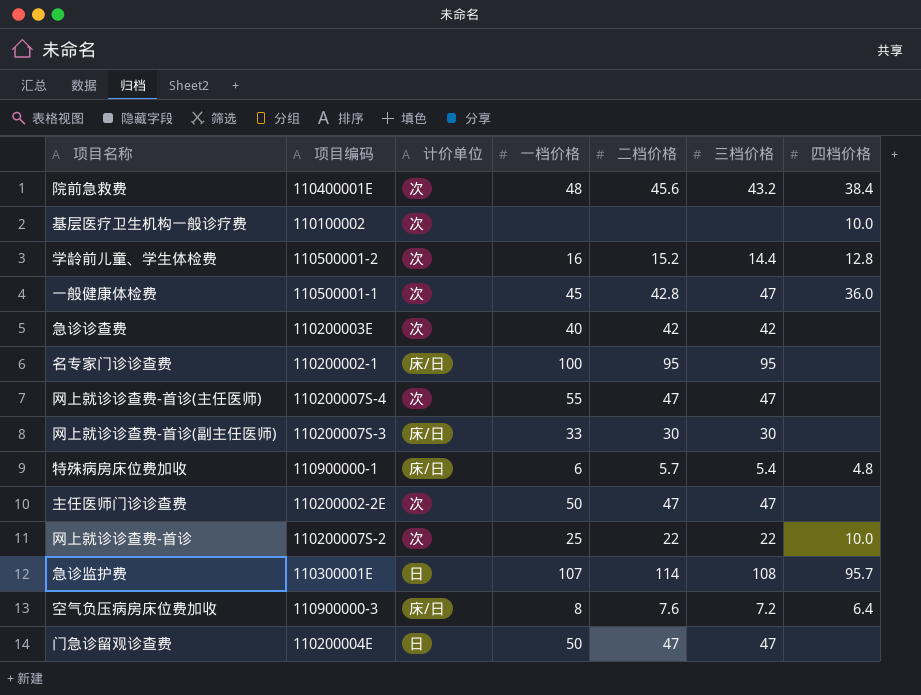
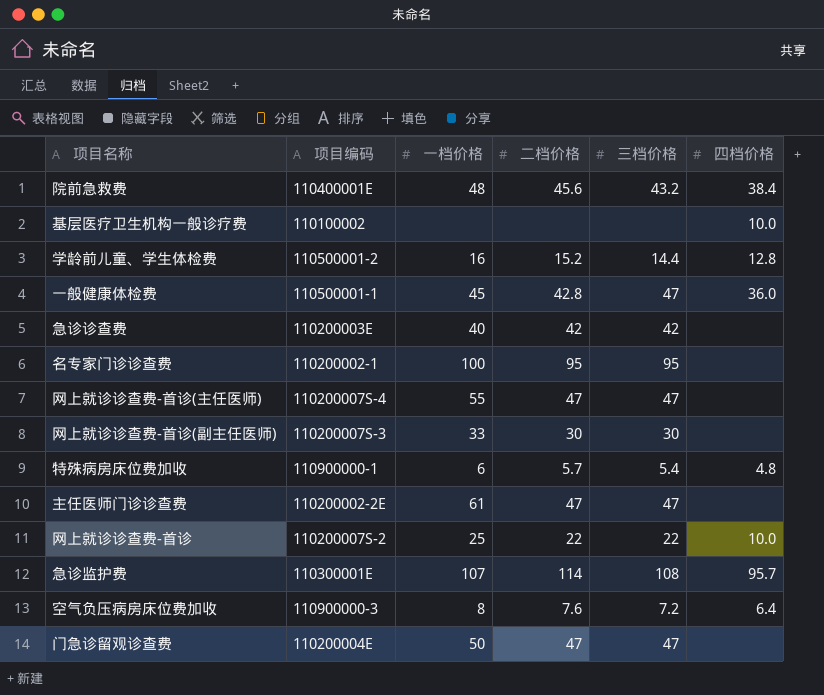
column 计价单位 | position: 3 -> none
主任医师门诊诊查费 | 一档价格: 50 -> 61

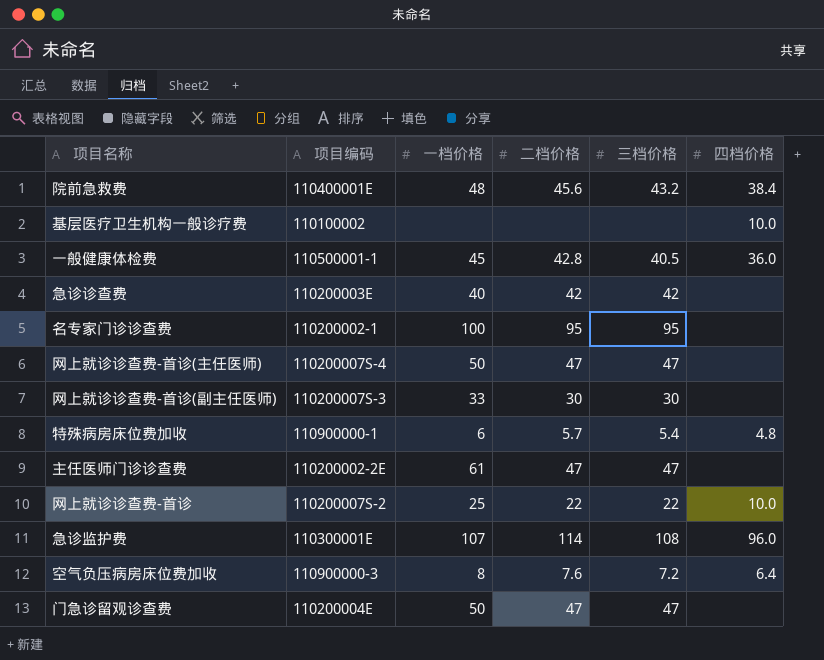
row 学龄前儿童、学生体检费: 110500001-2 | 16 | 15.2 | 14.4 | 12.8 -> none
一般健康体检费 | 三档价格: 47 -> 40.5
网上就诊诊查费-首诊(主任医师) | 一档价格: 55 -> 50
急诊监护费 | 四档价格: 95.7 -> 96.0

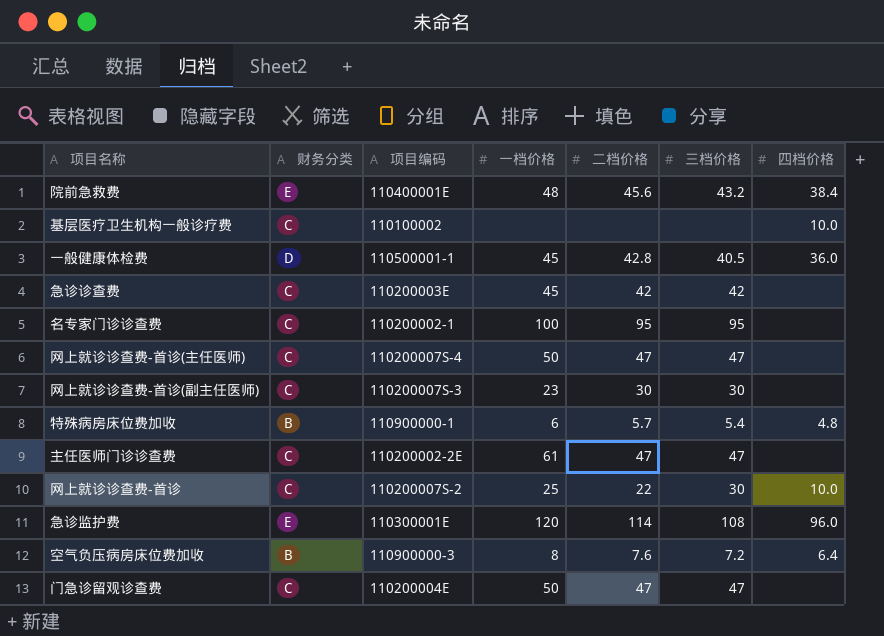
column 财务分类 | position: none -> 2
急诊诊查费 | 一档价格: 40 -> 45
网上就诊诊查费-首诊(副主任医师) | 一档价格: 33 -> 23
网上就诊诊查费-首诊 | 三档价格: 22 -> 30
急诊监护费 | 一档价格: 107 -> 120

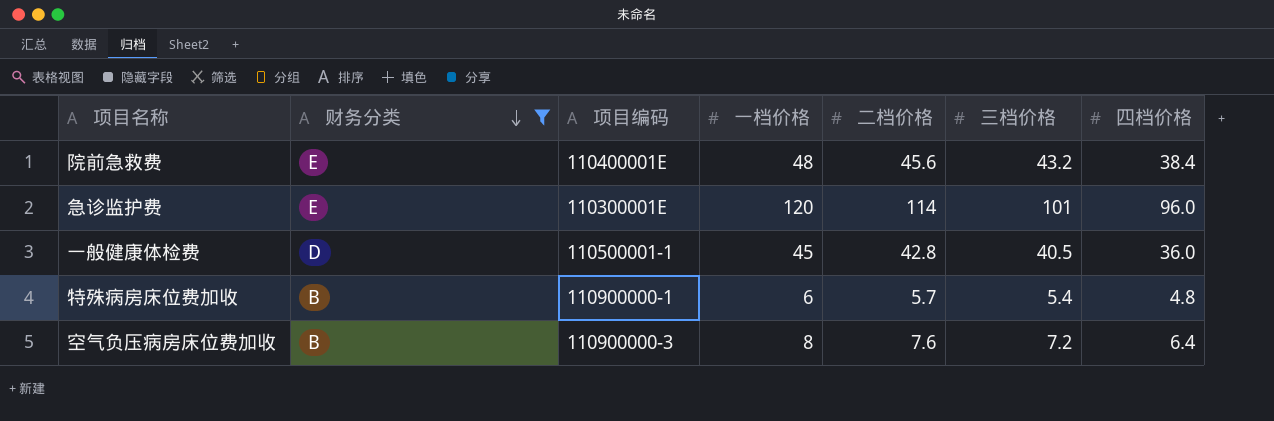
filter: none -> 财务分类 != C
row order: none -> 财务分类 descending
急诊监护费 | 三档价格: 108 -> 101

